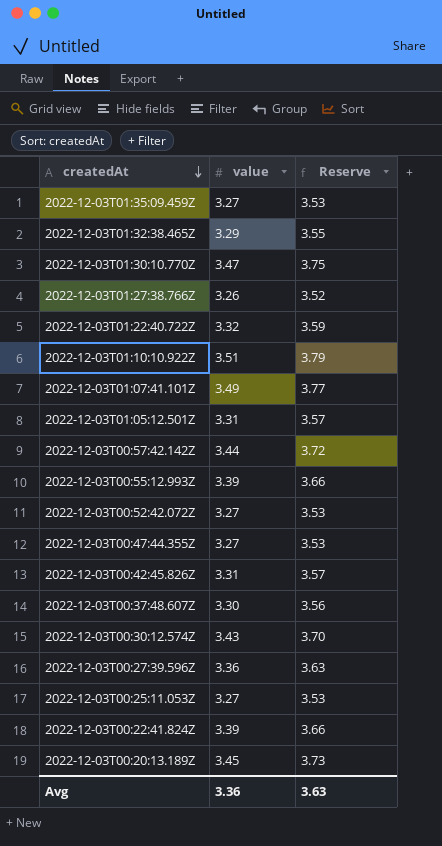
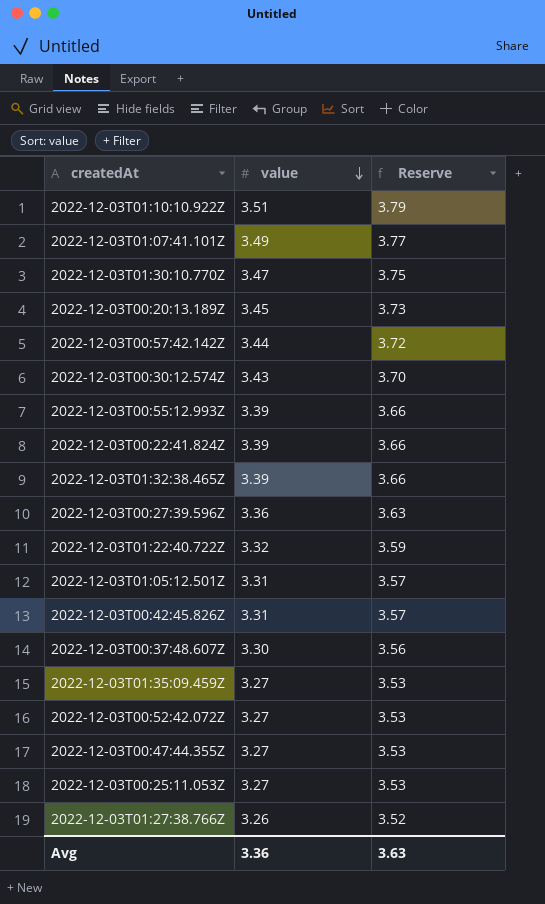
row order: createdAt descending -> value descending
2022-12-03T01:32:38.465Z | value: 3.29 -> 3.39
2022-12-03T01:32:38.465Z | Reserve: 3.55 -> 3.66

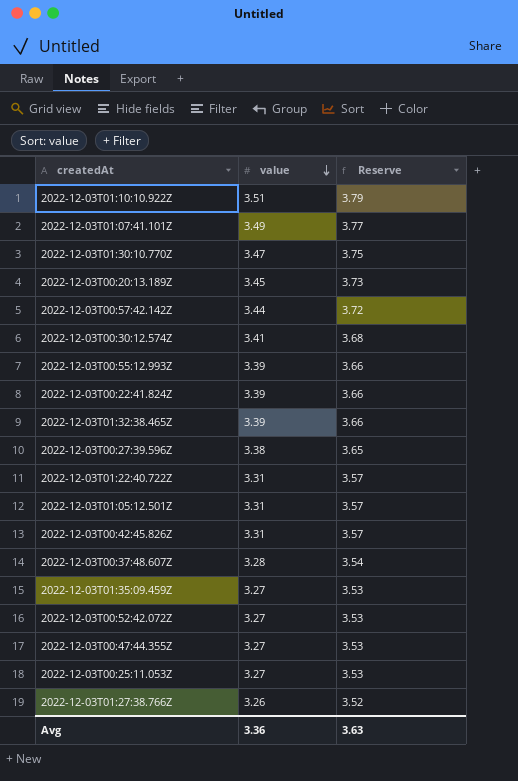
2022-12-03T00:30:12.574Z | value: 3.43 -> 3.41
2022-12-03T00:30:12.574Z | Reserve: 3.70 -> 3.68
2022-12-03T00:27:39.596Z | value: 3.36 -> 3.38
2022-12-03T00:27:39.596Z | Reserve: 3.63 -> 3.65
2022-12-03T01:22:40.722Z | value: 3.32 -> 3.31
2022-12-03T01:22:40.722Z | Reserve: 3.59 -> 3.57
2022-12-03T00:37:48.607Z | value: 3.30 -> 3.28
2022-12-03T00:37:48.607Z | Reserve: 3.56 -> 3.54

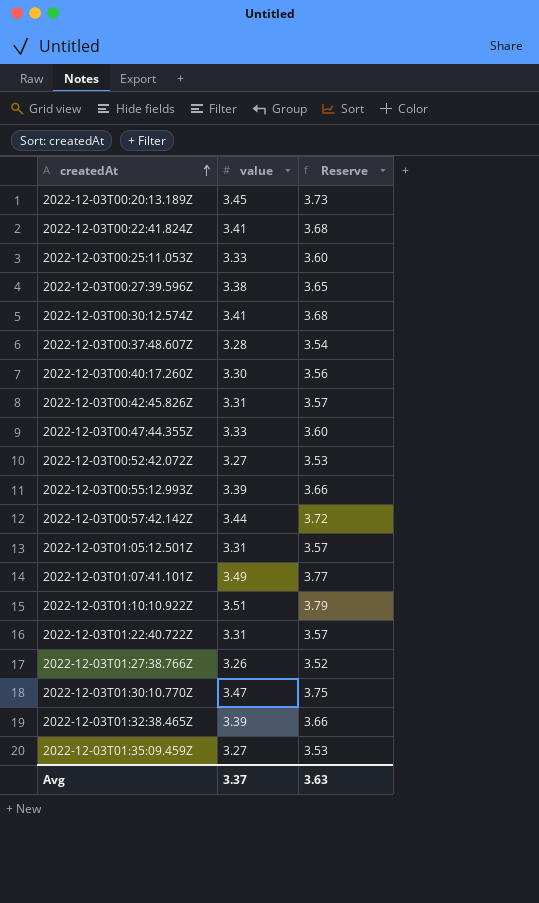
row order: value descending -> createdAt ascending
2022-12-03T00:22:41.824Z | value: 3.39 -> 3.41
2022-12-03T00:22:41.824Z | Reserve: 3.66 -> 3.68
2022-12-03T00:25:11.053Z | value: 3.27 -> 3.33
2022-12-03T00:25:11.053Z | Reserve: 3.53 -> 3.60
row 2022-12-03T00:40:17.260Z: none -> 3.30 | 3.56
2022-12-03T00:47:44.355Z | value: 3.27 -> 3.33
2022-12-03T00:47:44.355Z | Reserve: 3.53 -> 3.60
Avg | value: 3.36 -> 3.37

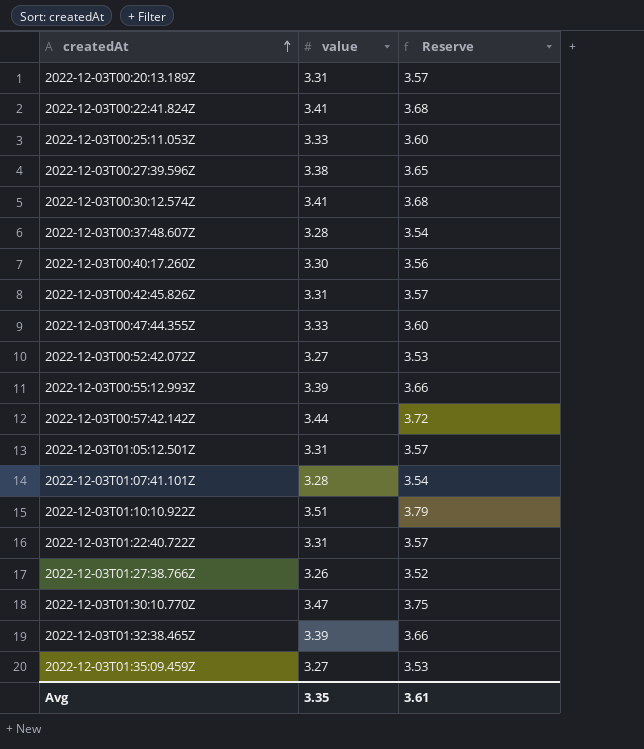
2022-12-03T00:20:13.189Z | value: 3.45 -> 3.31
2022-12-03T00:20:13.189Z | Reserve: 3.73 -> 3.57
2022-12-03T01:07:41.101Z | value: 3.49 -> 3.28
2022-12-03T01:07:41.101Z | Reserve: 3.77 -> 3.54
Avg | value: 3.37 -> 3.35
Avg | Reserve: 3.63 -> 3.61

